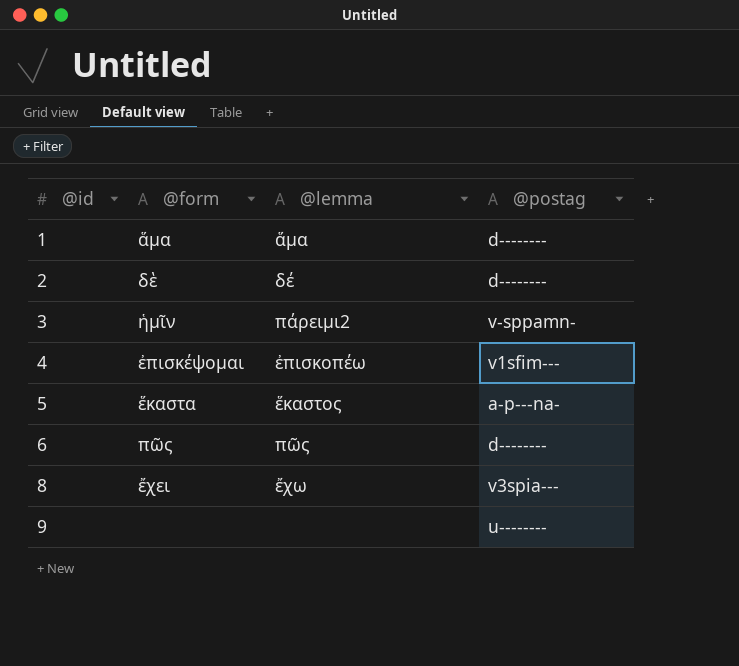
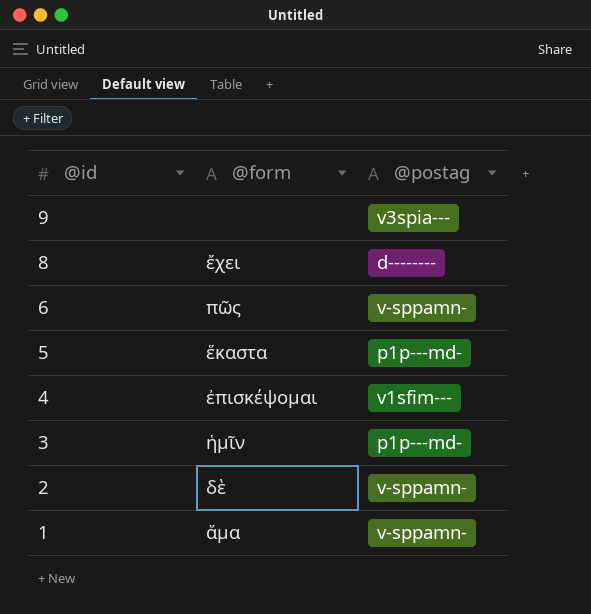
row order: @id ascending -> @id descending
column @lemma | position: 3 -> none
9 | @postag: u-------- -> v3spia---
8 | @postag: v3spia--- -> d--------
6 | @postag: d-------- -> v-sppamn-
5 | @postag: a-p---na- -> p1p---md-
3 | @postag: v-sppamn- -> p1p---md-
2 | @postag: d-------- -> v-sppamn-
1 | @postag: d-------- -> v-sppamn-

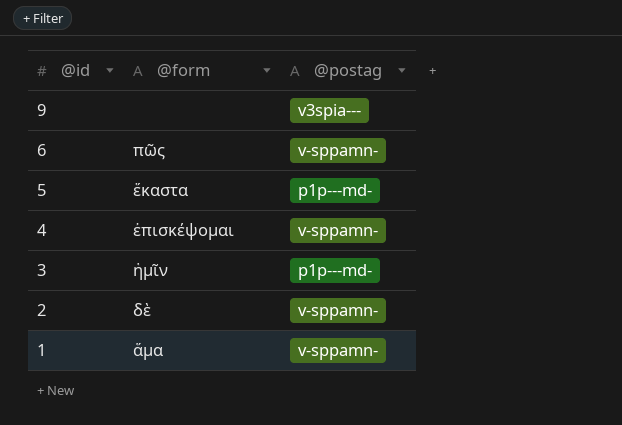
row 8: ἔχει | d-------- -> none
4 | @postag: v1sfim--- -> v-sppamn-

